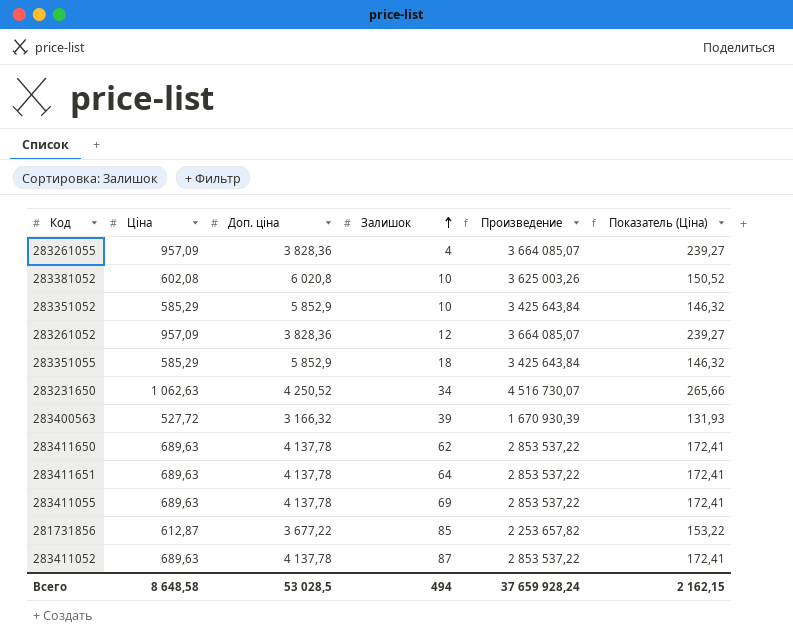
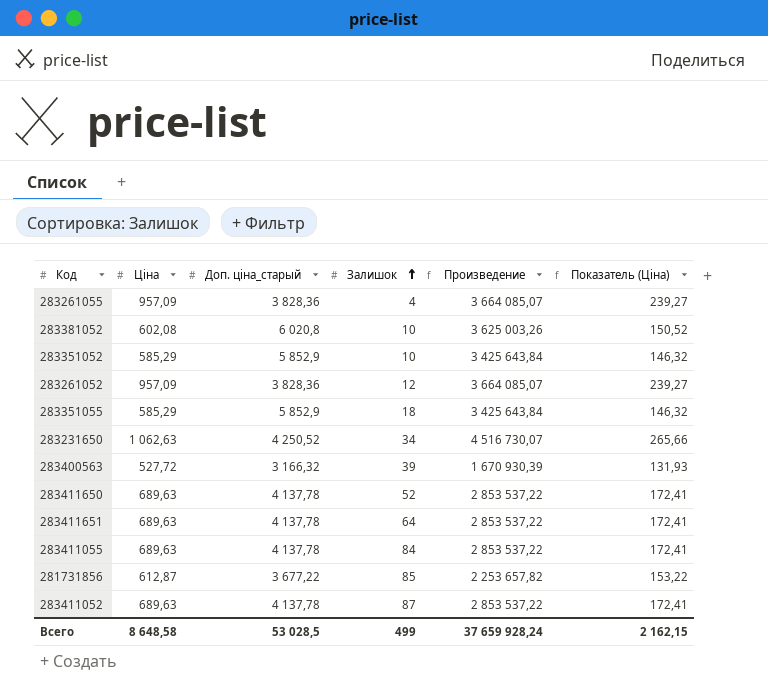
column name: Доп. ціна -> Доп. ціна_старый
283411650 | Залишок: 62 -> 52
283411055 | Залишок: 69 -> 84
Всего | Залишок: 494 -> 499

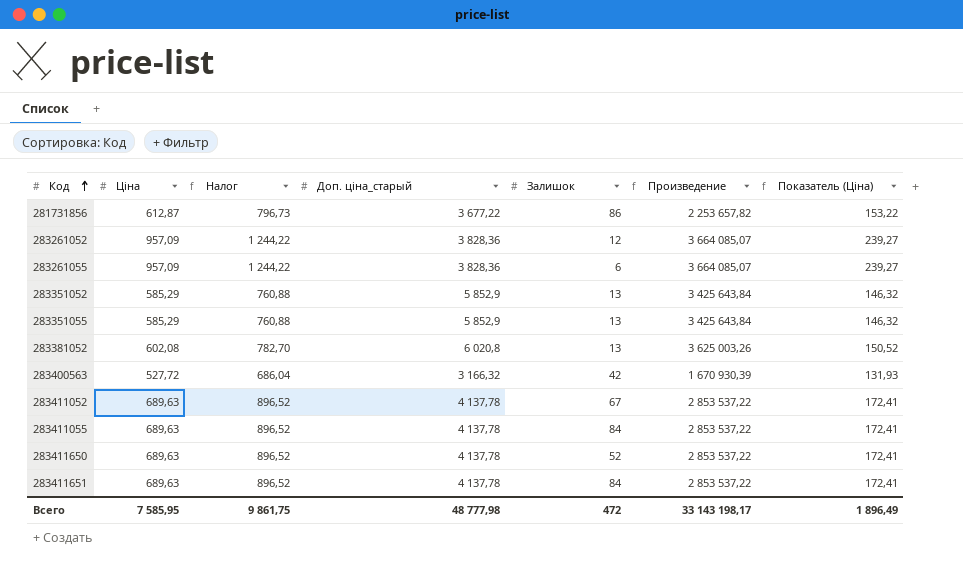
row order: Залишок ascending -> Код ascending
column Налог | formula: none -> [Ціна] * 1,3
row 283231650: 1 062,63 | 4 250,52 | 34 | 4 516 730,07 | 265,66 -> none
281731856 | Залишок: 85 -> 86
283261055 | Залишок: 4 -> 6
283351052 | Залишок: 10 -> 13
283351055 | Залишок: 18 -> 13
283381052 | Залишок: 10 -> 13
283400563 | Залишок: 39 -> 42
283411052 | Залишок: 87 -> 67
283411651 | Залишок: 64 -> 84
Всего | Ціна: 8 648,58 -> 7 585,95
Всего | Доп. ціна_старый: 53 028,5 -> 48 777,98
Всего | Залишок: 499 -> 472
Всего | Произведение: 37 659 928,24 -> 33 143 198,17
Всего | Показатель (Ціна): 2 162,15 -> 1 896,49

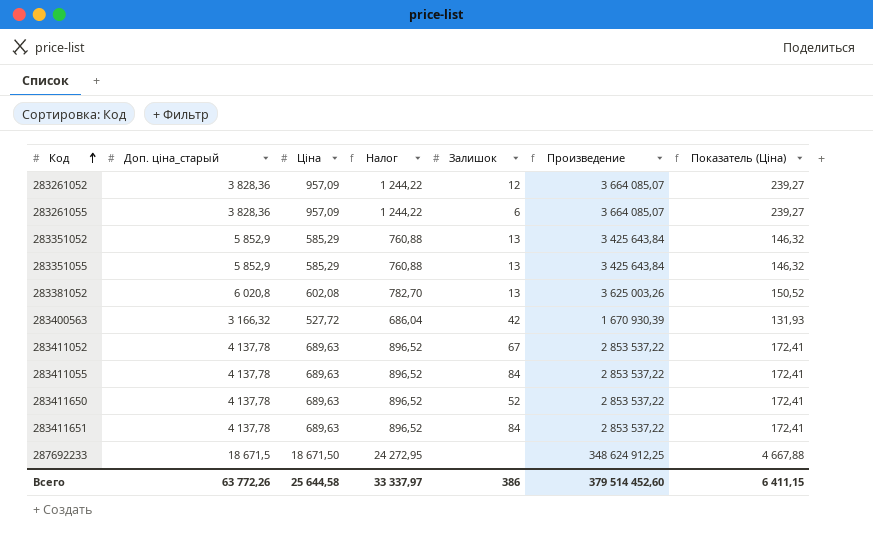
column Доп. ціна_старый | position: 4 -> 2
row 281731856: 612,87 | 796,73 | 3 677,22 | 86 | 2 253 657,82 | 153,22 -> none
row 287692233: none -> 18 671,5 | 18 671,50 | 24 272,95 | none | 348 624 912,25 | 4 667,88
Всего | Доп. ціна_старый: 48 777,98 -> 63 772,26
Всего | Ціна: 7 585,95 -> 25 644,58
Всего | Налог: 9 861,75 -> 33 337,97
Всего | Залишок: 472 -> 386
Всего | Произведение: 33 143 198,17 -> 379 514 452,60
Всего | Показатель (Ціна): 1 896,49 -> 6 411,15

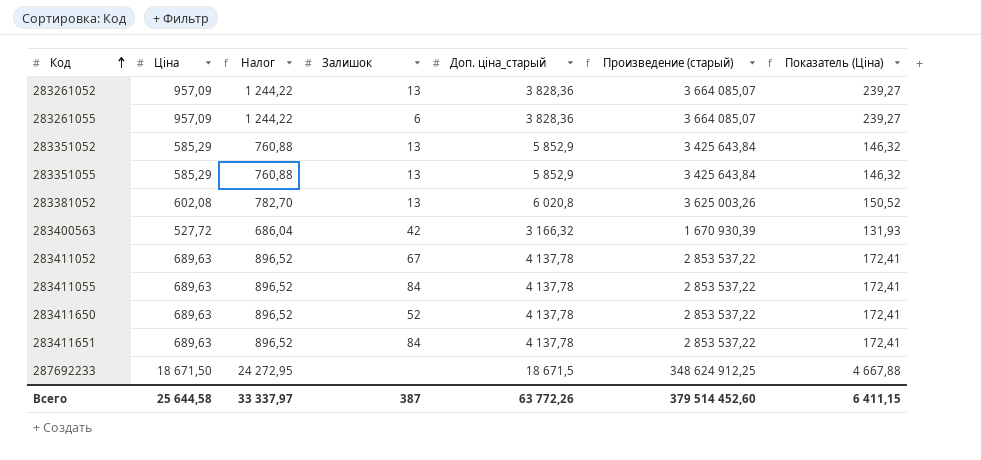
column Доп. ціна_старый | position: 2 -> 5
column name: Произведение -> Произведение (старый)
283261052 | Залишок: 12 -> 13
Всего | Залишок: 386 -> 387

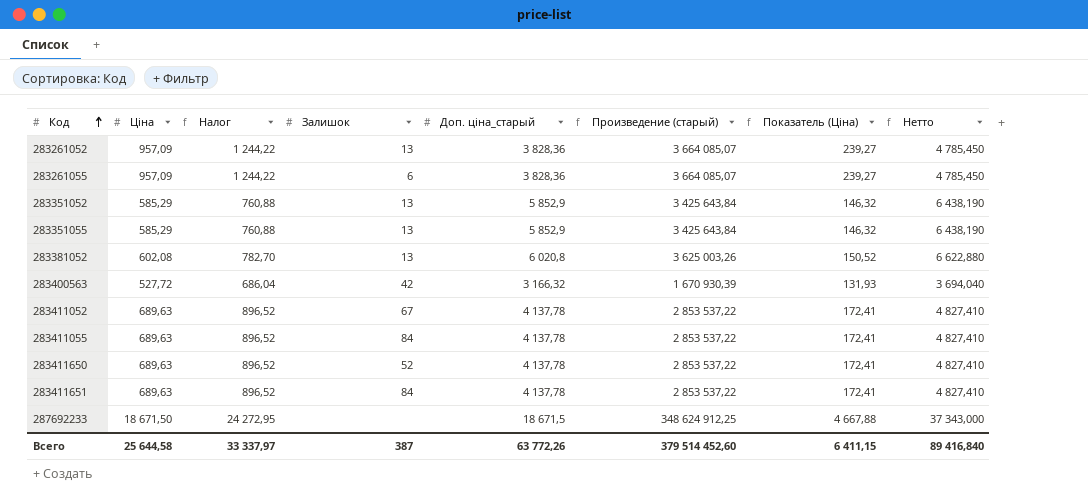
column Нетто | formula: none -> [Ціна] + [Доп. ціна_старый]

